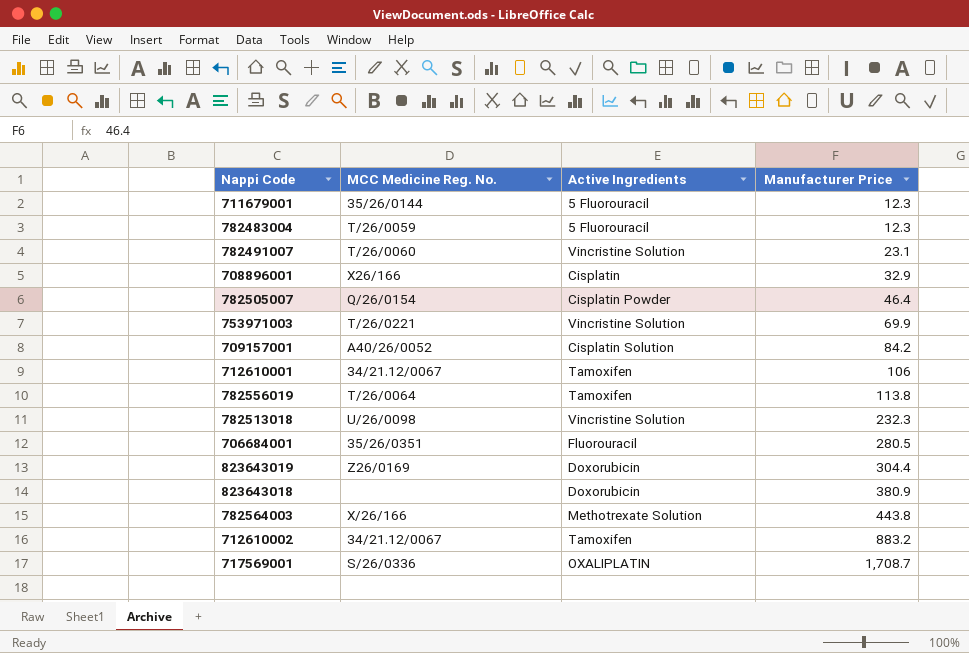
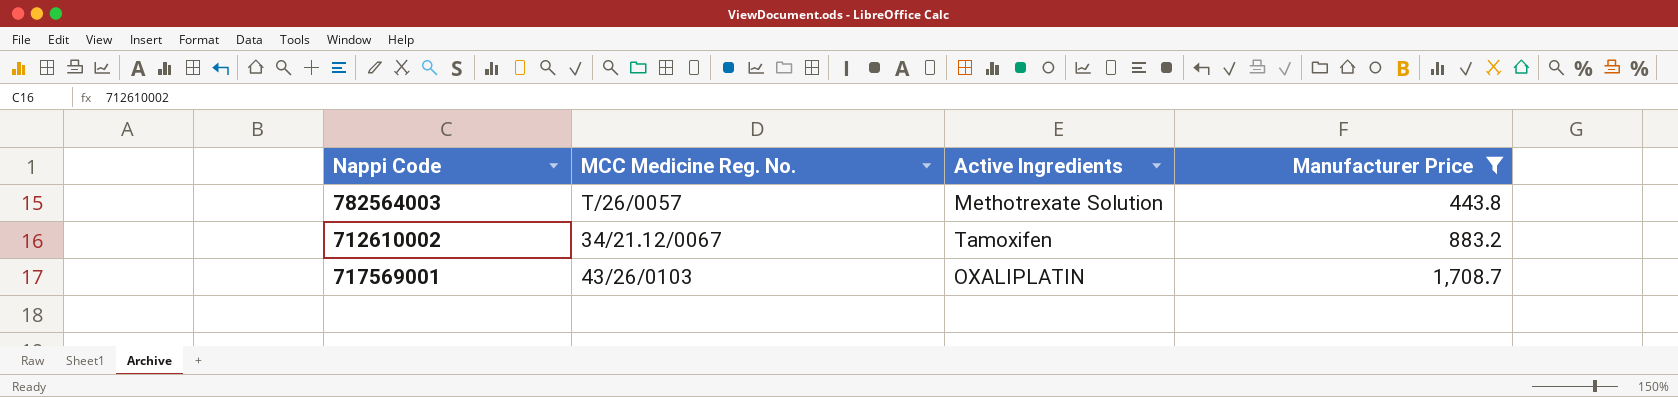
filter: none -> Manufacturer Price >= 443.8
782564003 | MCC Medicine Reg. No.: X/26/166 -> T/26/0057
717569001 | MCC Medicine Reg. No.: S/26/0336 -> 43/26/0103

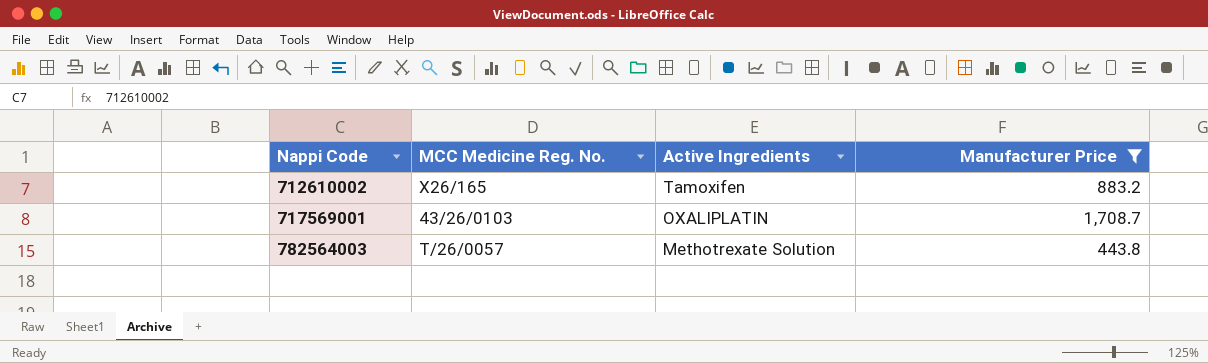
row order: Manufacturer Price ascending -> Nappi Code ascending
712610002 | MCC Medicine Reg. No.: 34/21.12/0067 -> X26/165

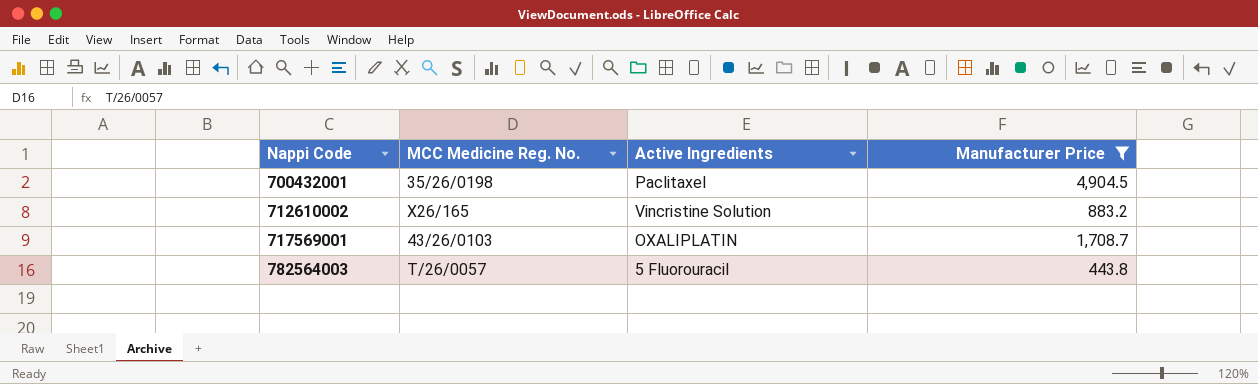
row 700432001: none -> 35/26/0198 | Paclitaxel | 4,904.5
712610002 | Active Ingredients: Tamoxifen -> Vincristine Solution
782564003 | Active Ingredients: Methotrexate Solution -> 5 Fluorouracil

